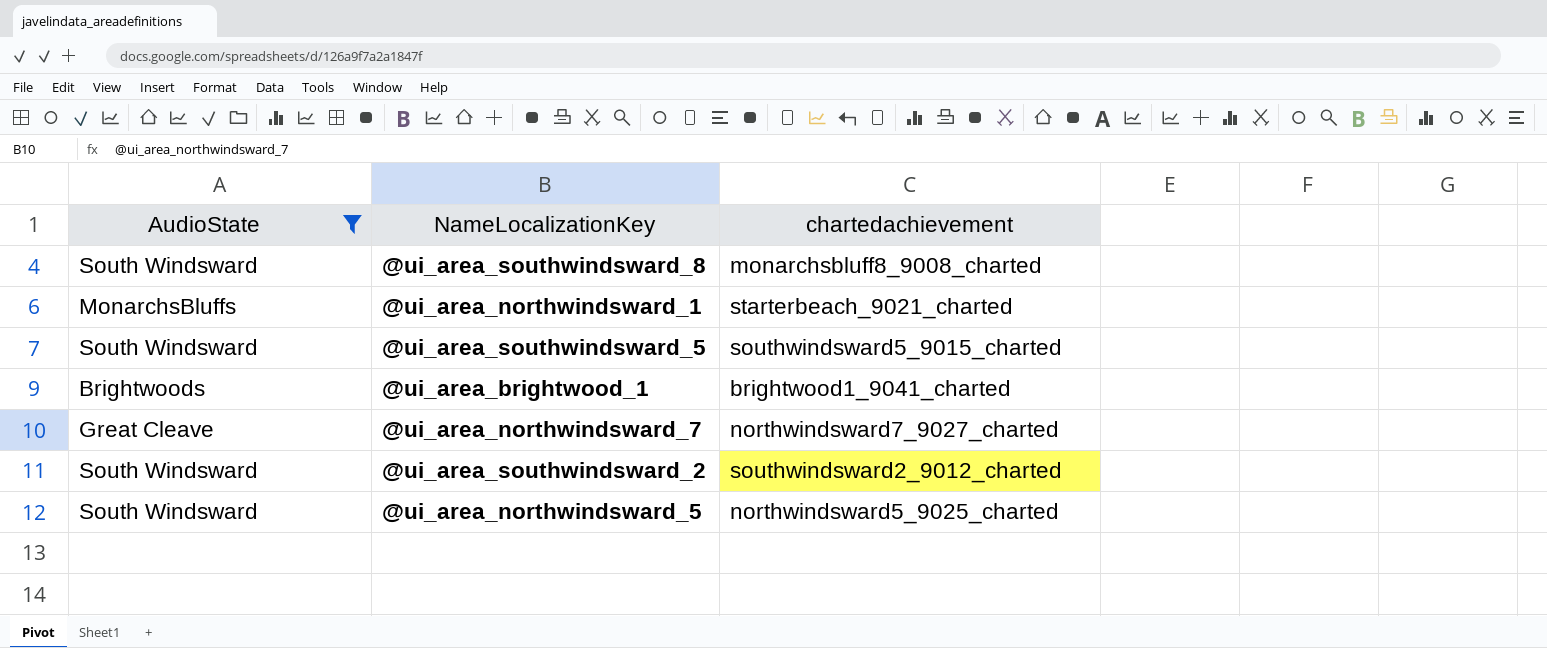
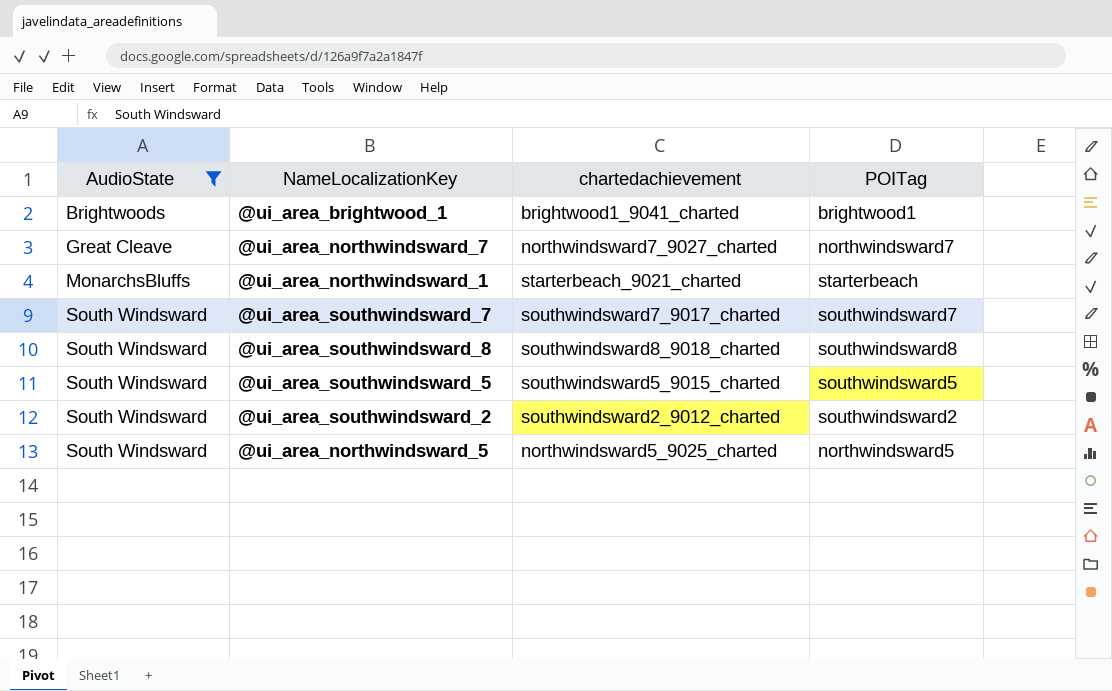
row order: none -> AudioState ascending
column POITag | position: none -> 4
row @ui_area_southwindsward_7: none -> South Windsward | southwindsward7_9017_charted | southwindsward7
@ui_area_southwindsward_8 | chartedachievement: monarchsbluff8_9008_charted -> southwindsward8_9018_charted

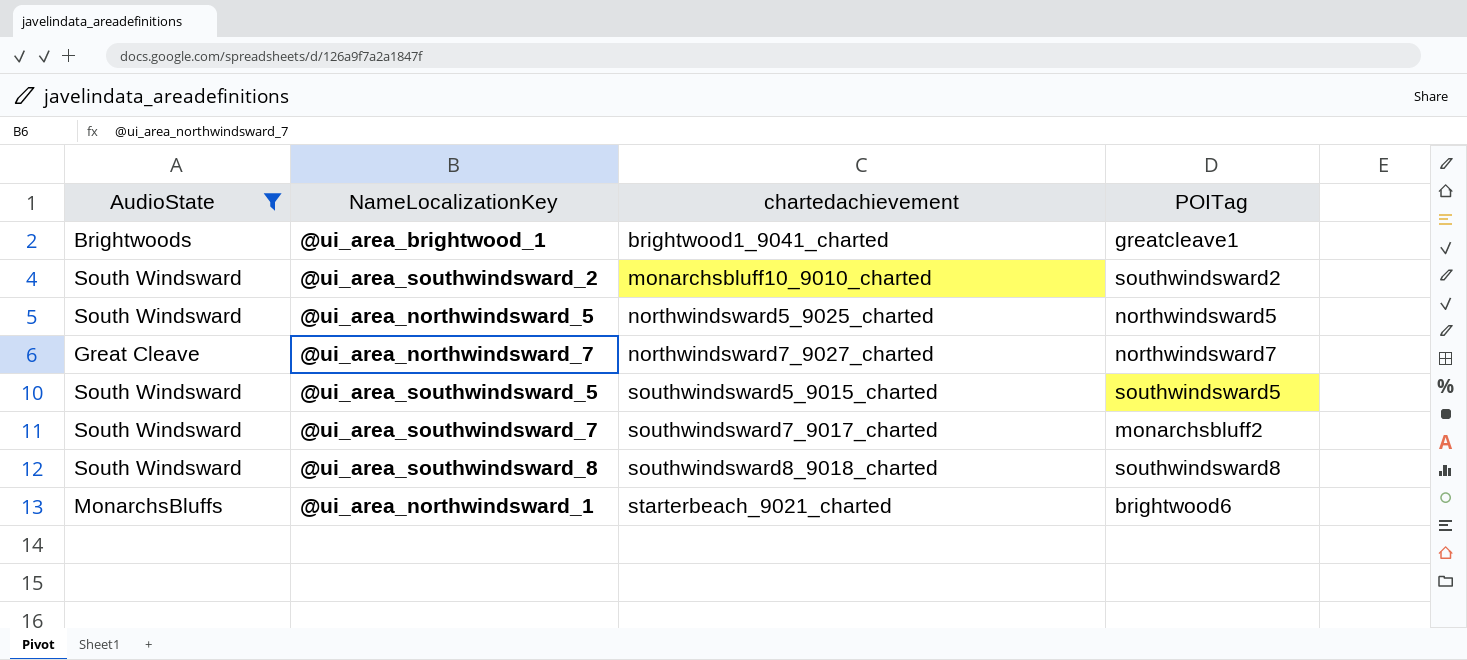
row order: AudioState ascending -> chartedachievement ascending
@ui_area_brightwood_1 | POITag: brightwood1 -> greatcleave1
@ui_area_southwindsward_2 | chartedachievement: southwindsward2_9012_charted -> monarchsbluff10_9010_charted
@ui_area_southwindsward_7 | POITag: southwindsward7 -> monarchsbluff2
@ui_area_northwindsward_1 | POITag: starterbeach -> brightwood6

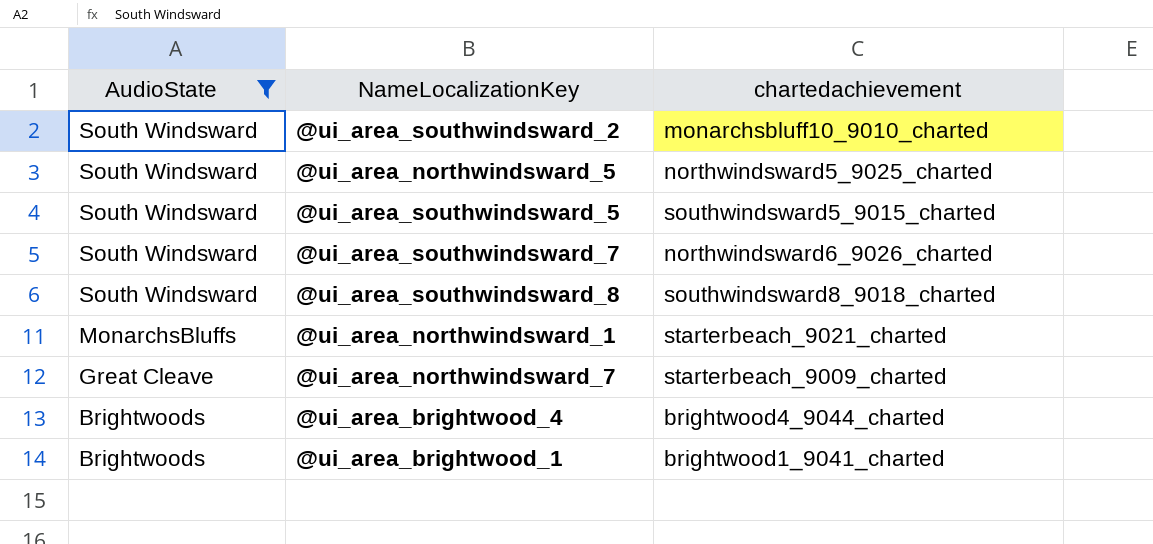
row order: chartedachievement ascending -> AudioState descending
column POITag | position: 4 -> none
@ui_area_southwindsward_7 | chartedachievement: southwindsward7_9017_charted -> northwindsward6_9026_charted
@ui_area_northwindsward_7 | chartedachievement: northwindsward7_9027_charted -> starterbeach_9009_charted
row @ui_area_brightwood_4: none -> Brightwoods | brightwood4_9044_charted

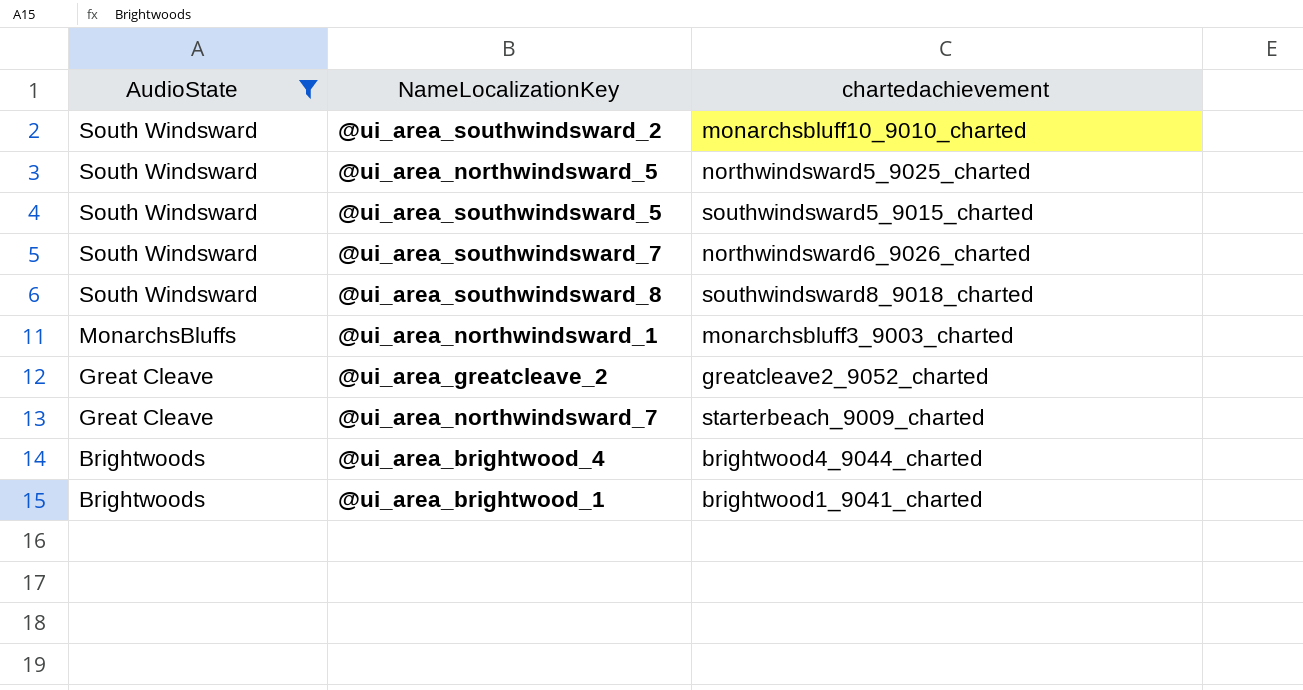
@ui_area_northwindsward_1 | chartedachievement: starterbeach_9021_charted -> monarchsbluff3_9003_charted
row @ui_area_greatcleave_2: none -> Great Cleave | greatcleave2_9052_charted

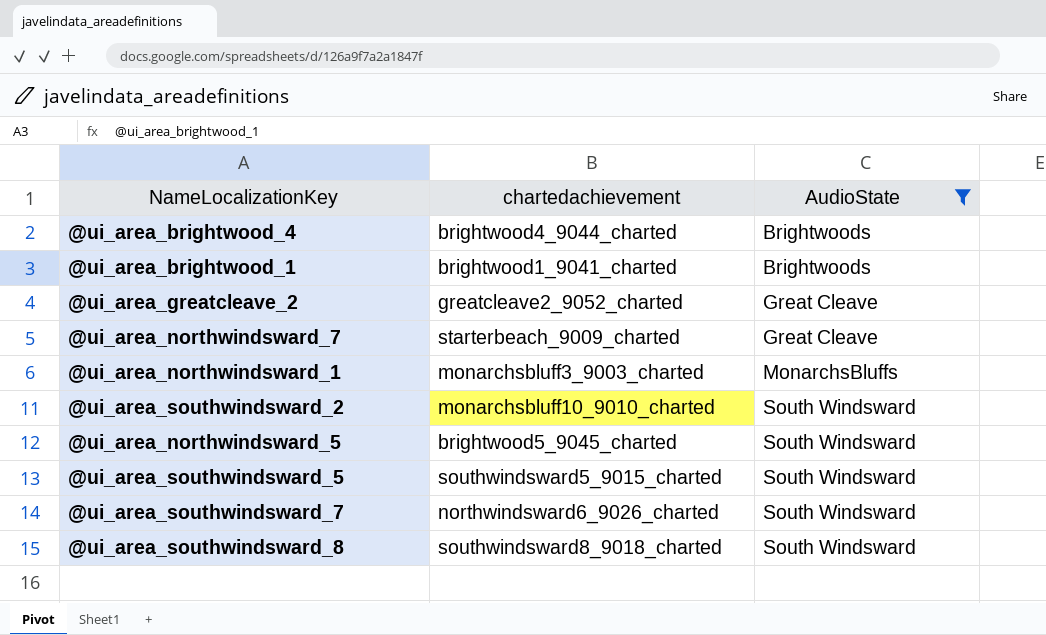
row order: AudioState descending -> AudioState ascending
column AudioState | position: 1 -> 3
@ui_area_northwindsward_5 | chartedachievement: northwindsward5_9025_charted -> brightwood5_9045_charted

